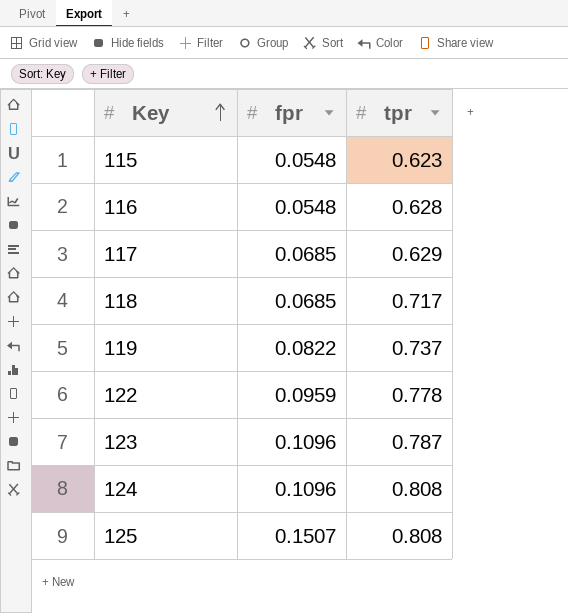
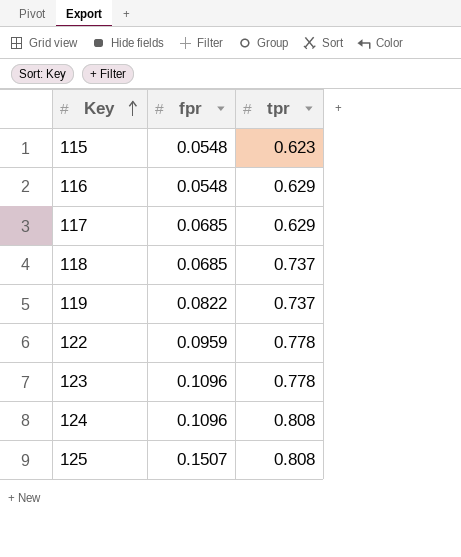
116 | tpr: 0.628 -> 0.629
118 | tpr: 0.717 -> 0.737
123 | tpr: 0.787 -> 0.778

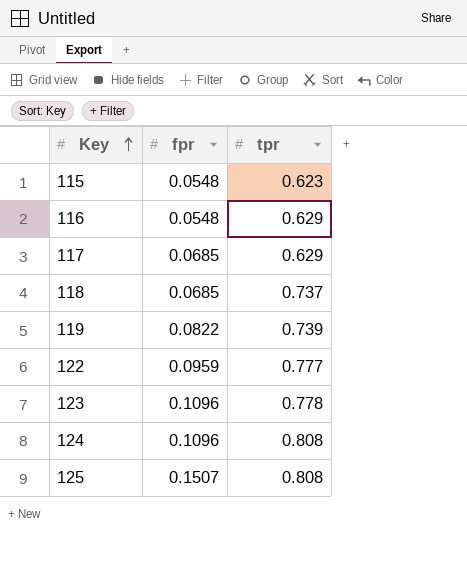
119 | tpr: 0.737 -> 0.739
122 | tpr: 0.778 -> 0.777

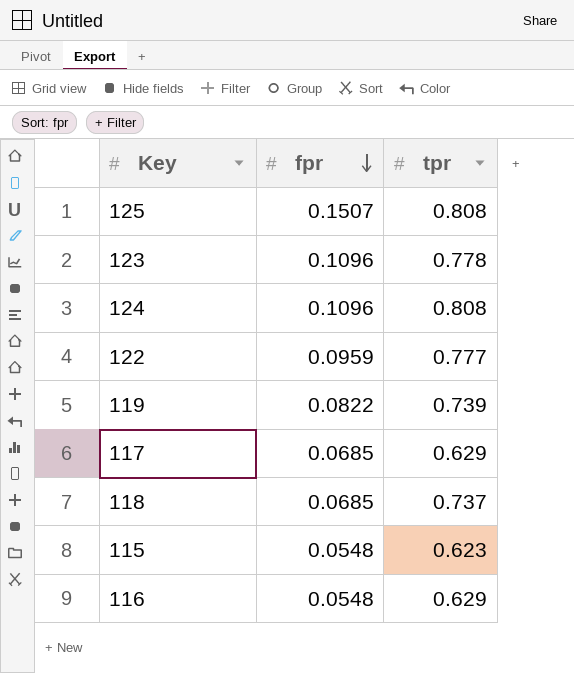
row order: Key ascending -> fpr descending

